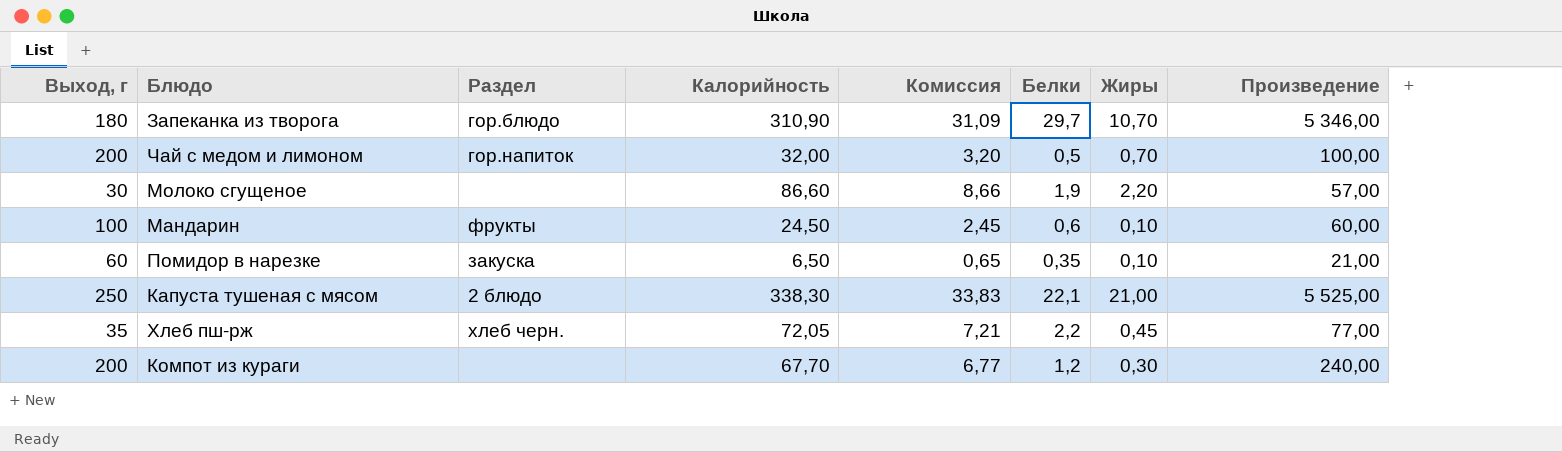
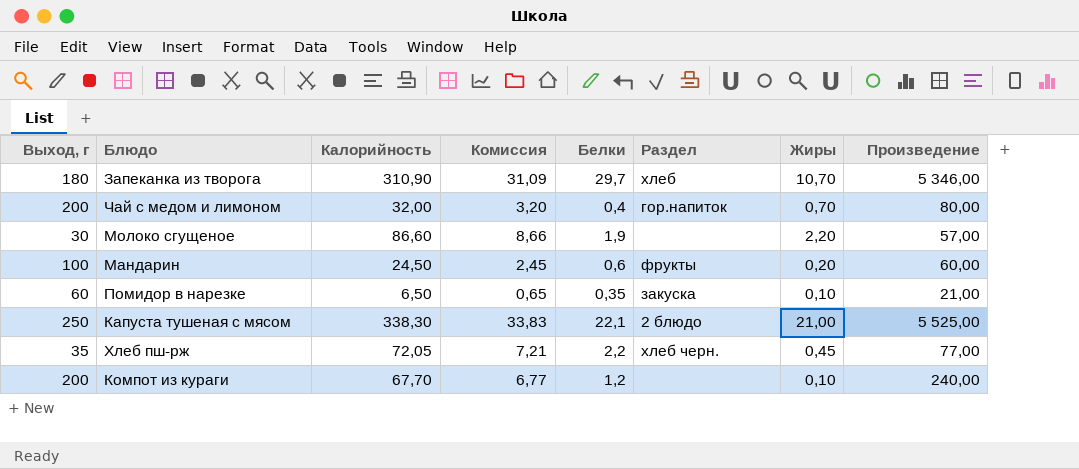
column Раздел | position: 3 -> 6
Запеканка из творога | Раздел: гор.блюдо -> хлеб
Чай с медом и лимоном | Белки: 0,5 -> 0,4
Чай с медом и лимоном | Произведение: 100,00 -> 80,00
Мандарин | Жиры: 0,10 -> 0,20
Компот из кураги | Жиры: 0,30 -> 0,10

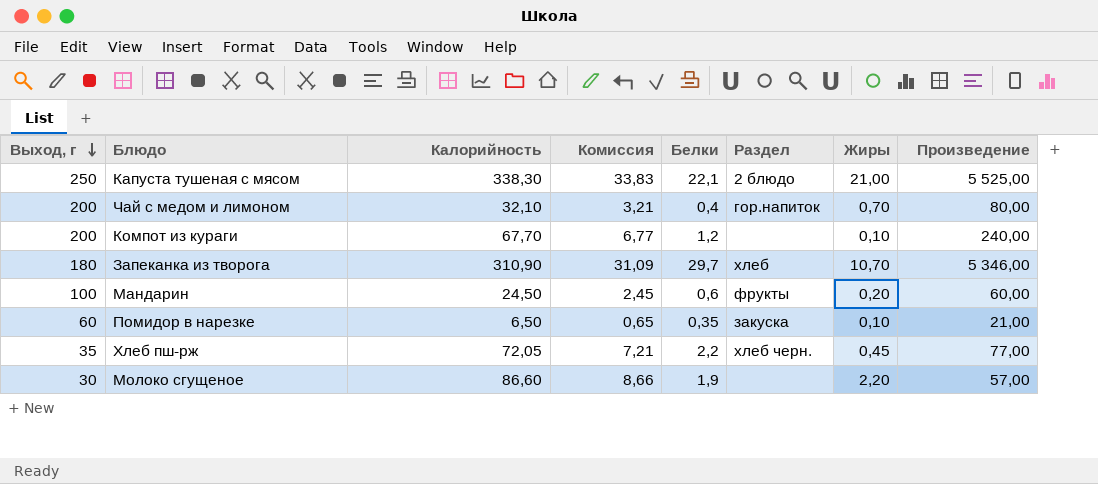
row order: none -> Выход, г descending
Чай с медом и лимоном | Калорийность: 32,00 -> 32,10
Чай с медом и лимоном | Комиссия: 3,20 -> 3,21

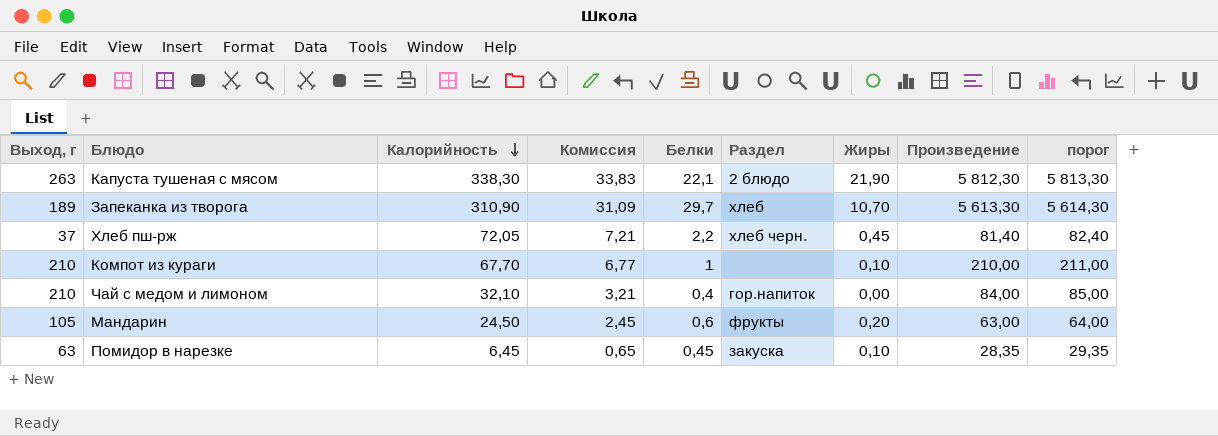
row order: Выход, г descending -> Калорийность descending
column порог | formula: none -> [Произведение] + 1
row Молоко сгущеное: 30 | 86,60 | 8,66 | 1,9 | none | 2,20 | 57,00 -> none
Капуста тушеная с мясом | Выход, г: 250 -> 263
Капуста тушеная с мясом | Жиры: 21,00 -> 21,90
Капуста тушеная с мясом | Произведение: 5 525,00 -> 5 812,30
Запеканка из творога | Выход, г: 180 -> 189
Запеканка из творога | Произведение: 5 346,00 -> 5 613,30
Хлеб пш-рж | Выход, г: 35 -> 37
Хлеб пш-рж | Произведение: 77,00 -> 81,40
Компот из кураги | Выход, г: 200 -> 210
Компот из кураги | Белки: 1,2 -> 1
Компот из кураги | Произведение: 240,00 -> 210,00
Чай с медом и лимоном | Выход, г: 200 -> 210
Чай с медом и лимоном | Жиры: 0,70 -> 0,00
Чай с медом и лимоном | Произведение: 80,00 -> 84,00
Мандарин | Выход, г: 100 -> 105
Мандарин | Произведение: 60,00 -> 63,00
Помидор в нарезке | Выход, г: 60 -> 63
Помидор в нарезке | Калорийность: 6,50 -> 6,45
Помидор в нарезке | Белки: 0,35 -> 0,45
Помидор в нарезке | Произведение: 21,00 -> 28,35

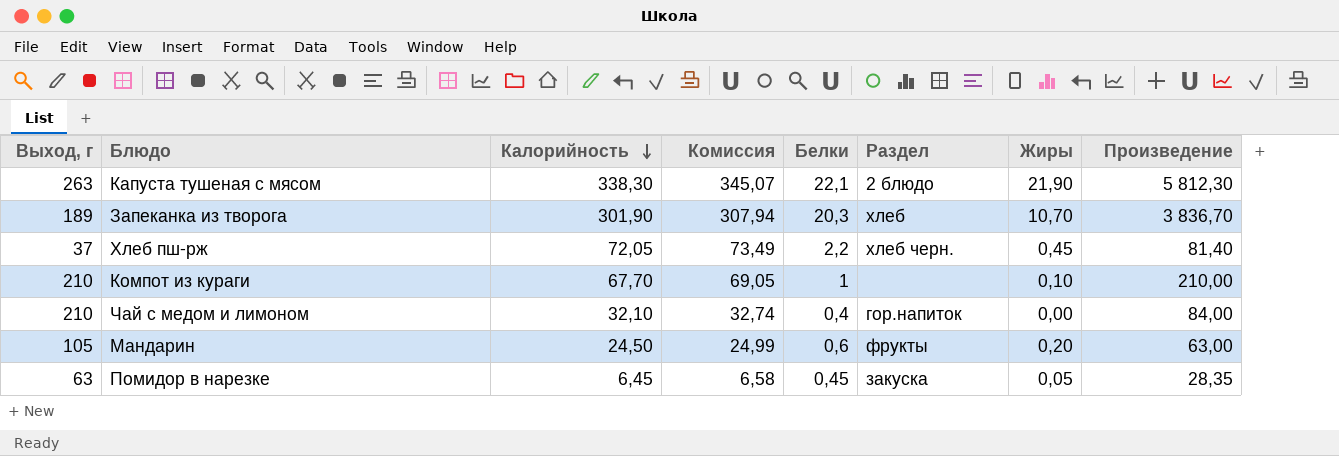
column порог | formula: [Произведение] + 1 -> none
column Комиссия | formula: [Калорийность] * 0,1 -> [Калорийность] * 1,02
Запеканка из творога | Калорийность: 310,90 -> 301,90
Запеканка из творога | Белки: 29,7 -> 20,3
Запеканка из творога | Произведение: 5 613,30 -> 3 836,70
Помидор в нарезке | Жиры: 0,10 -> 0,05

